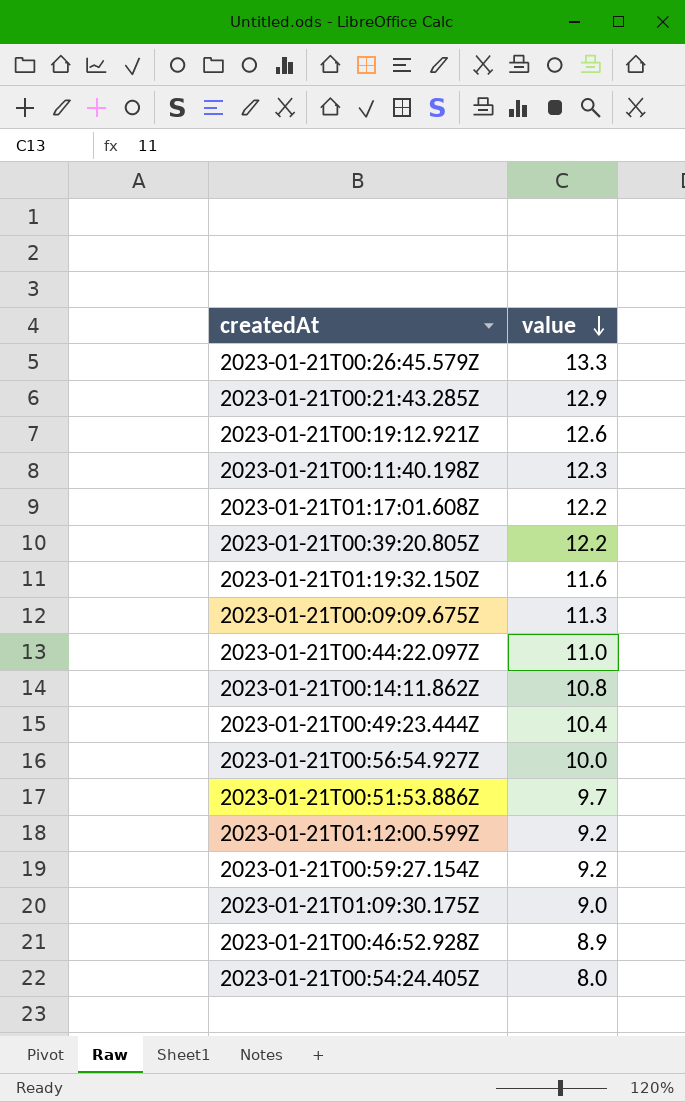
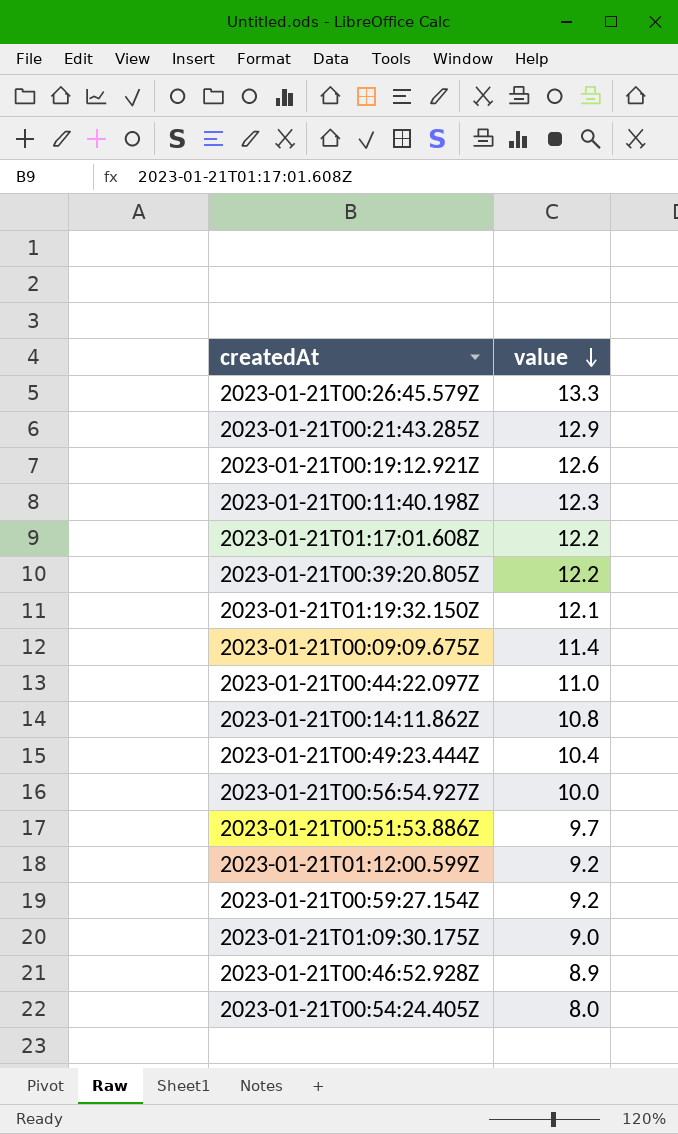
2023-01-21T01:19:32.150Z | value: 11.6 -> 12.1
2023-01-21T00:09:09.675Z | value: 11.3 -> 11.4

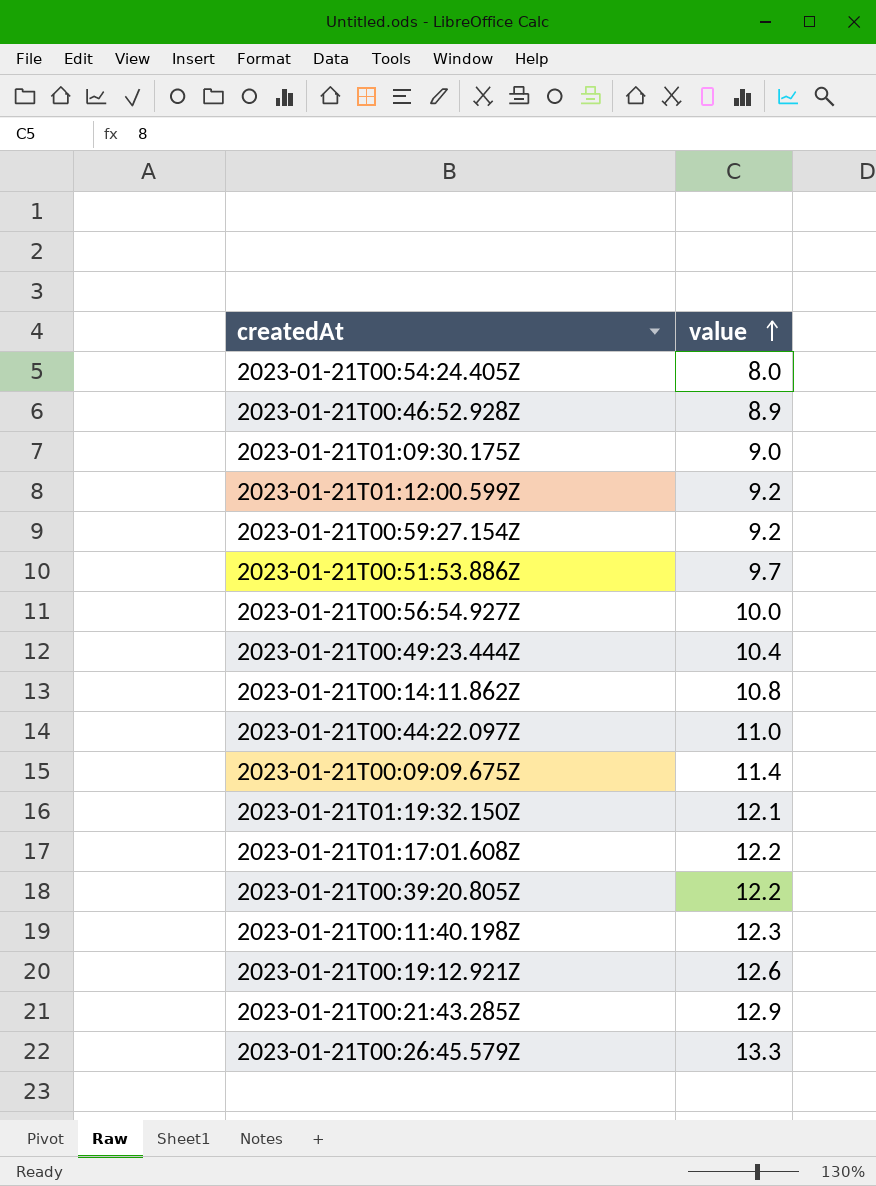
row order: value descending -> value ascending

